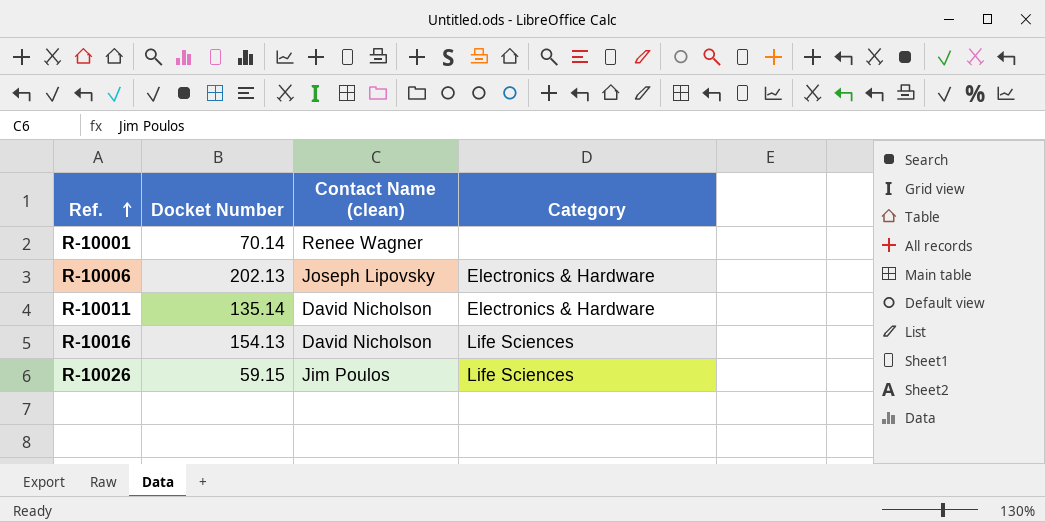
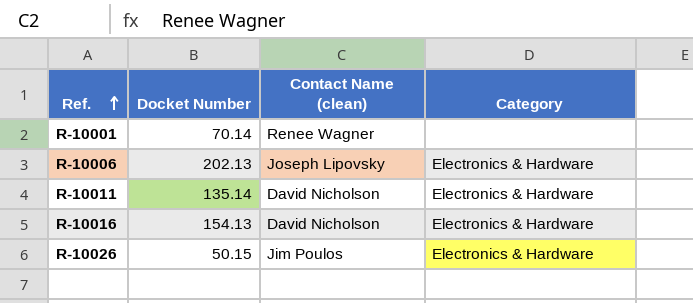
R-10016 | Category: Life Sciences -> Electronics & Hardware
R-10026 | Docket Number: 59.15 -> 50.15
R-10026 | Category: Life Sciences -> Electronics & Hardware

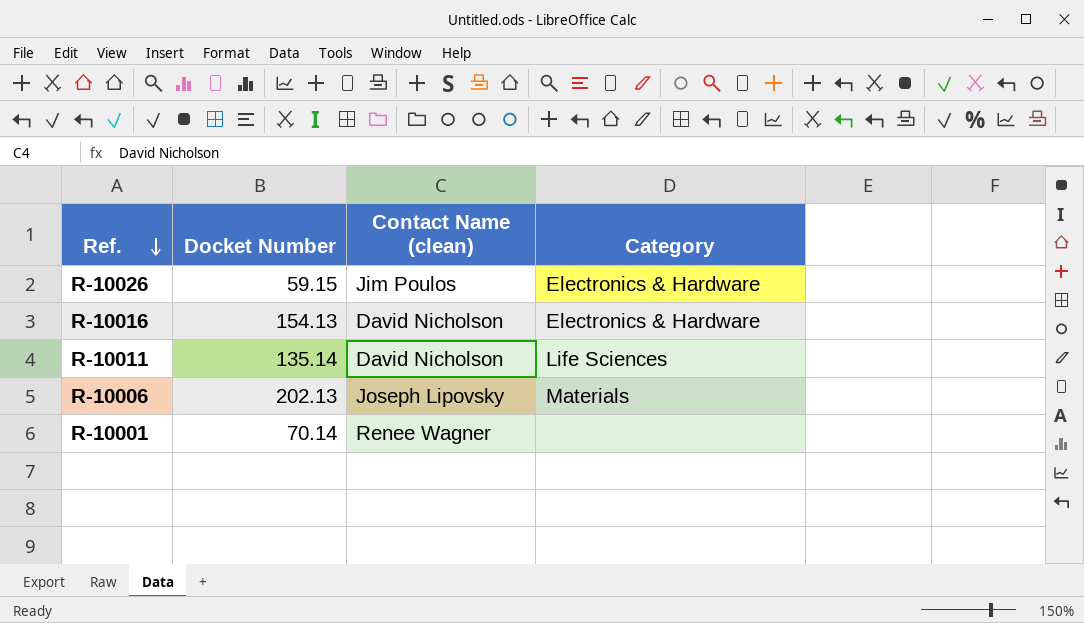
row order: Ref. ascending -> Ref. descending
R-10026 | Docket Number: 50.15 -> 59.15
R-10011 | Category: Electronics & Hardware -> Life Sciences
R-10006 | Category: Electronics & Hardware -> Materials

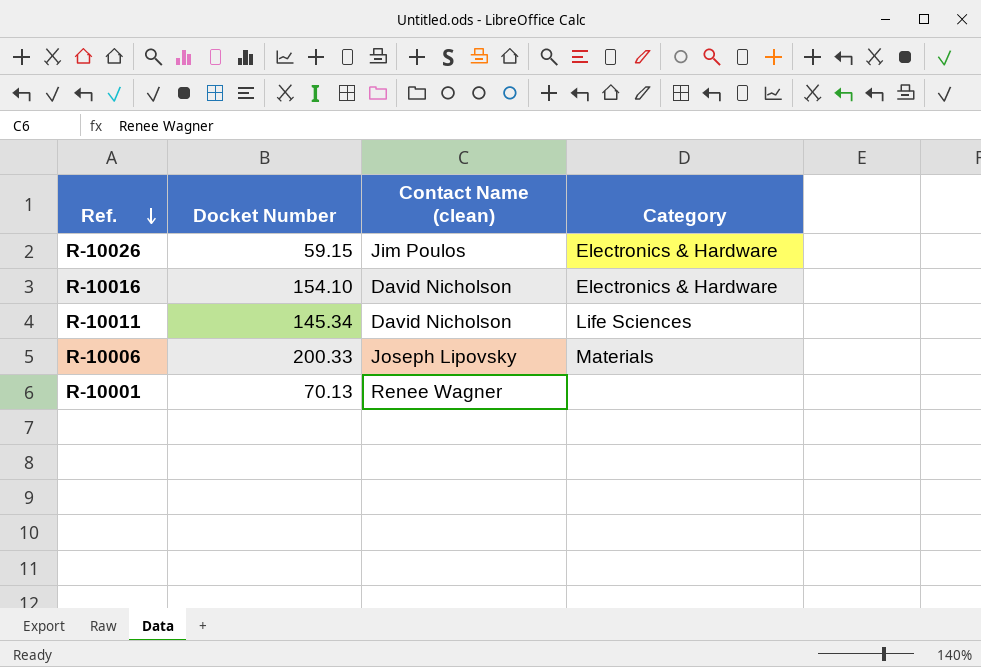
R-10016 | Docket Number: 154.13 -> 154.10
R-10011 | Docket Number: 135.14 -> 145.34
R-10006 | Docket Number: 202.13 -> 200.33
R-10001 | Docket Number: 70.14 -> 70.13

